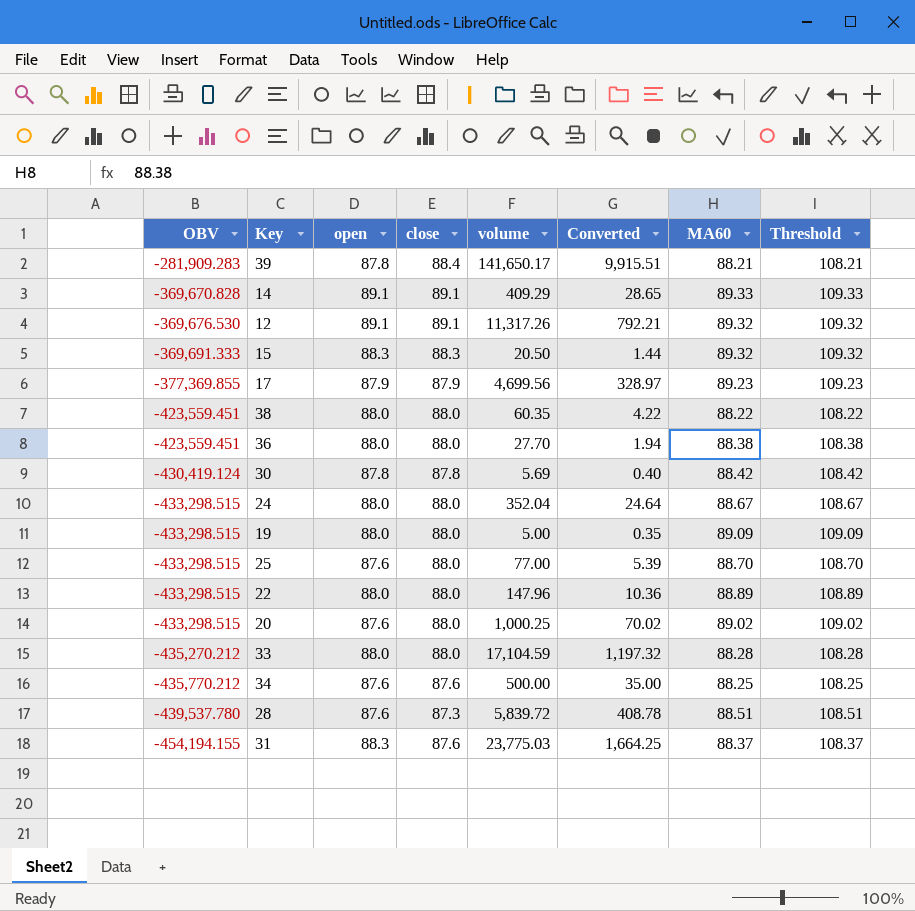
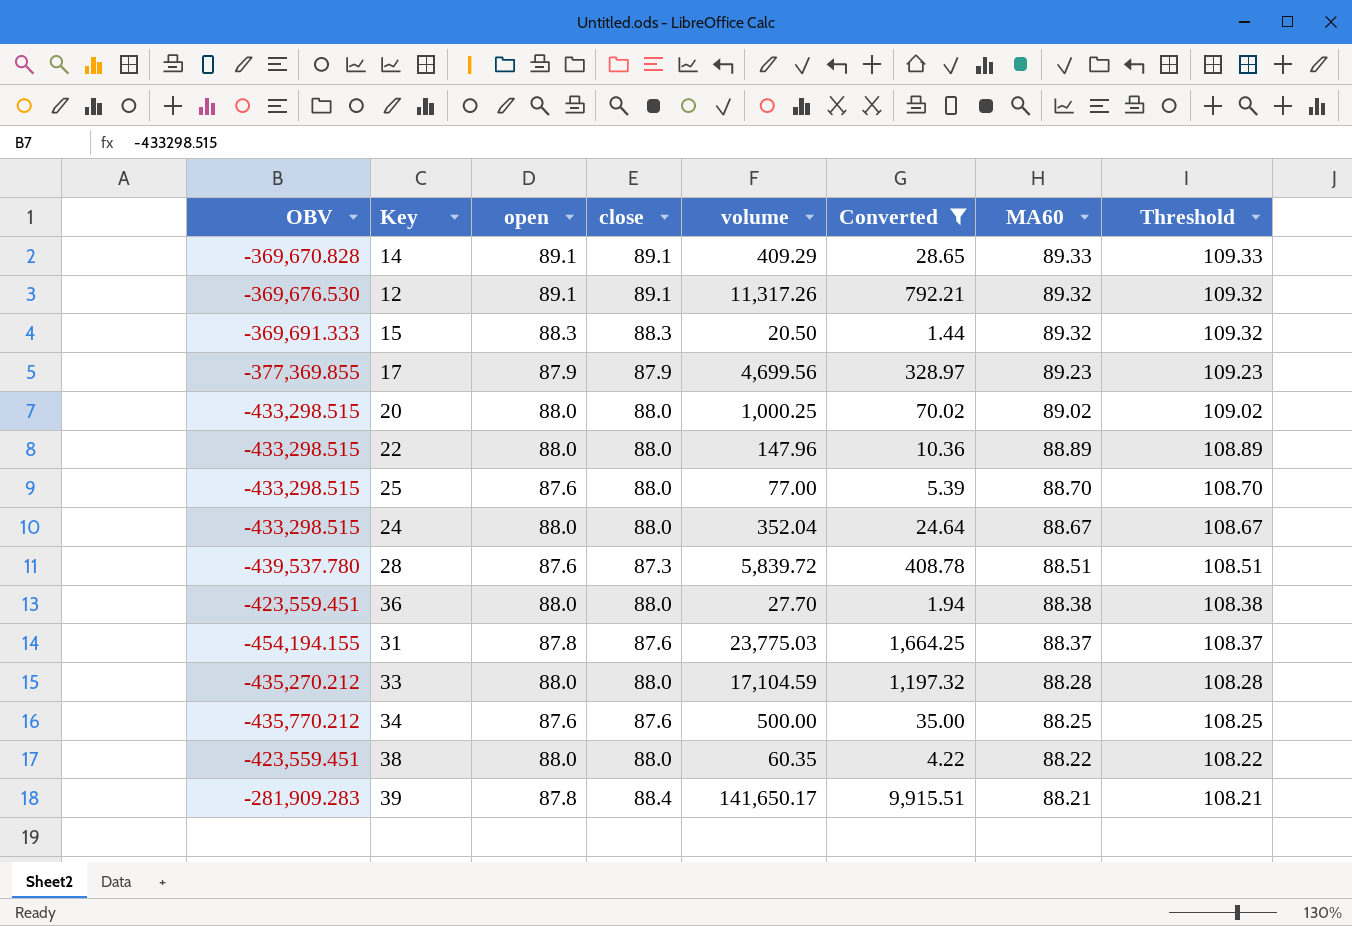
filter: none -> Converted >= 1.44
row order: OBV descending -> MA60 descending
20 | open: 87.6 -> 88.0
31 | open: 88.3 -> 87.8

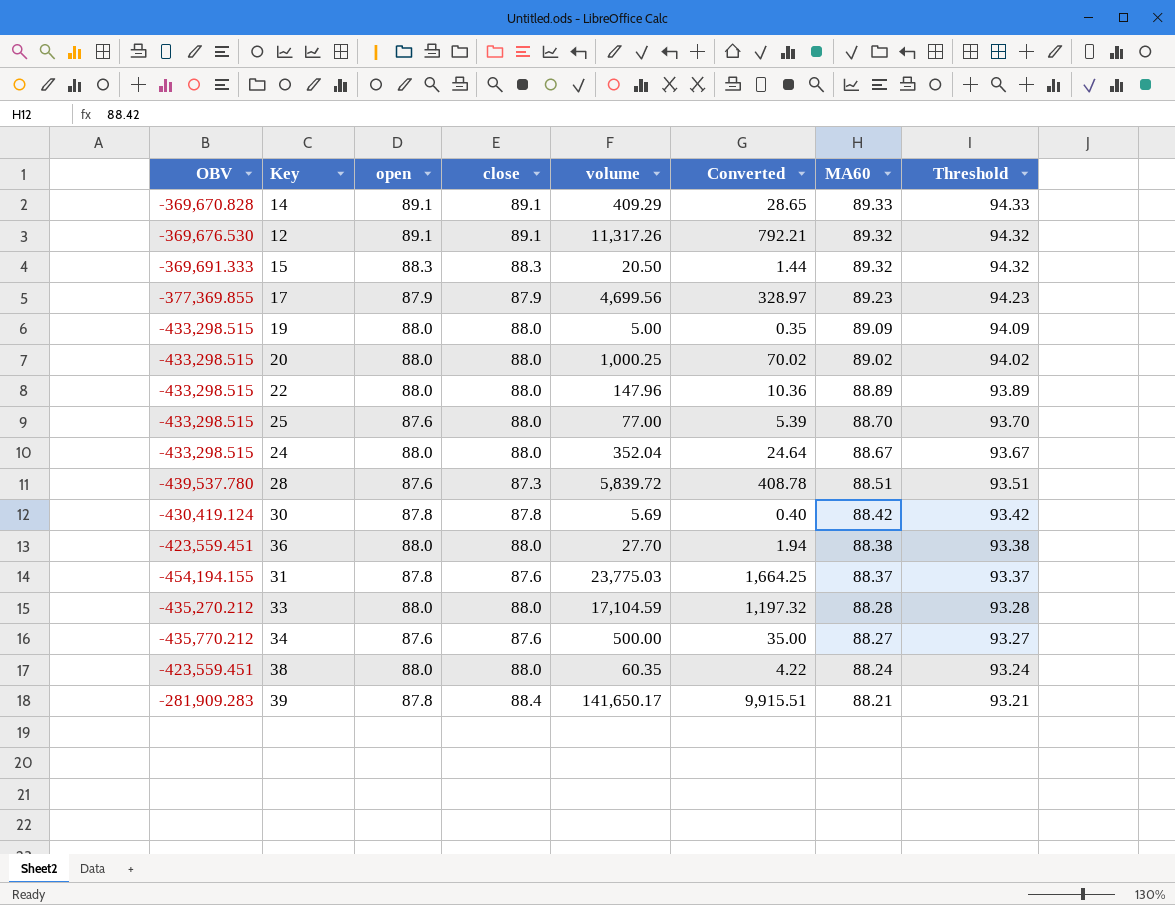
filter: Converted >= 1.44 -> none
column Threshold | formula: [MA60] + 20 -> [MA60] + 5
34 | MA60: 88.25 -> 88.27
38 | MA60: 88.22 -> 88.24

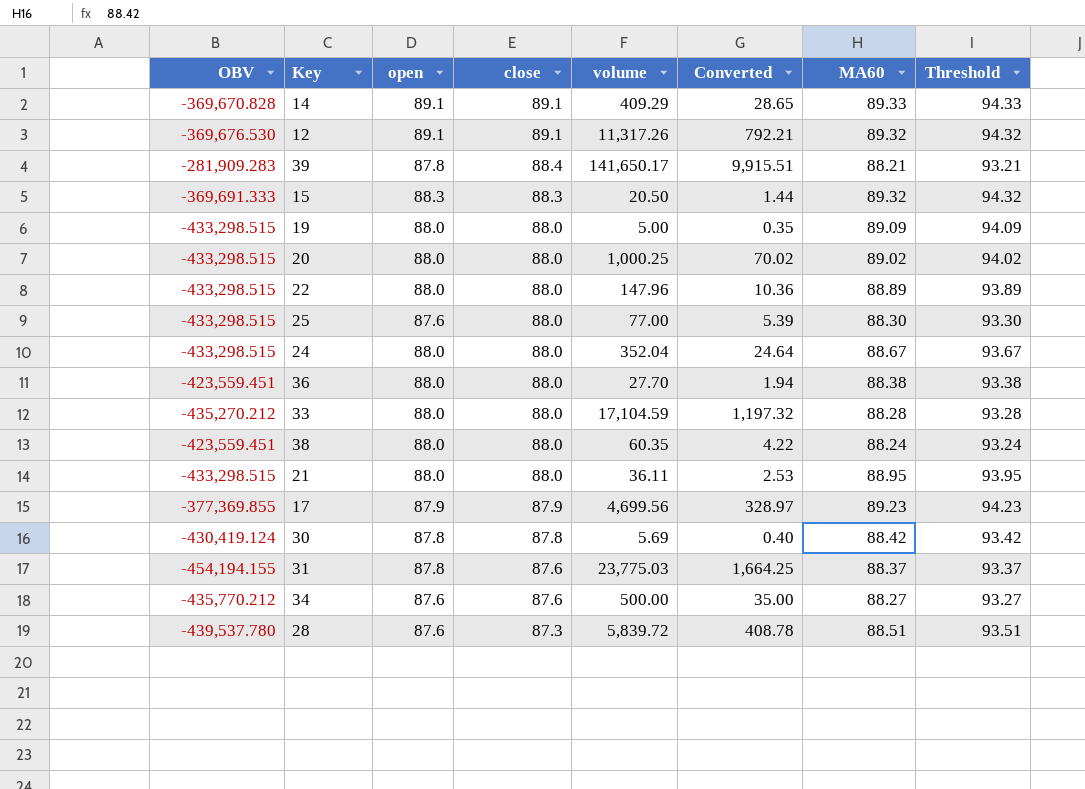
row order: MA60 descending -> close descending
25 | MA60: 88.70 -> 88.30
25 | Threshold: 93.70 -> 93.30
row 21: none -> -433,298.515 | 88.0 | 88.0 | 36.11 | 2.53 | 88.95 | 93.95

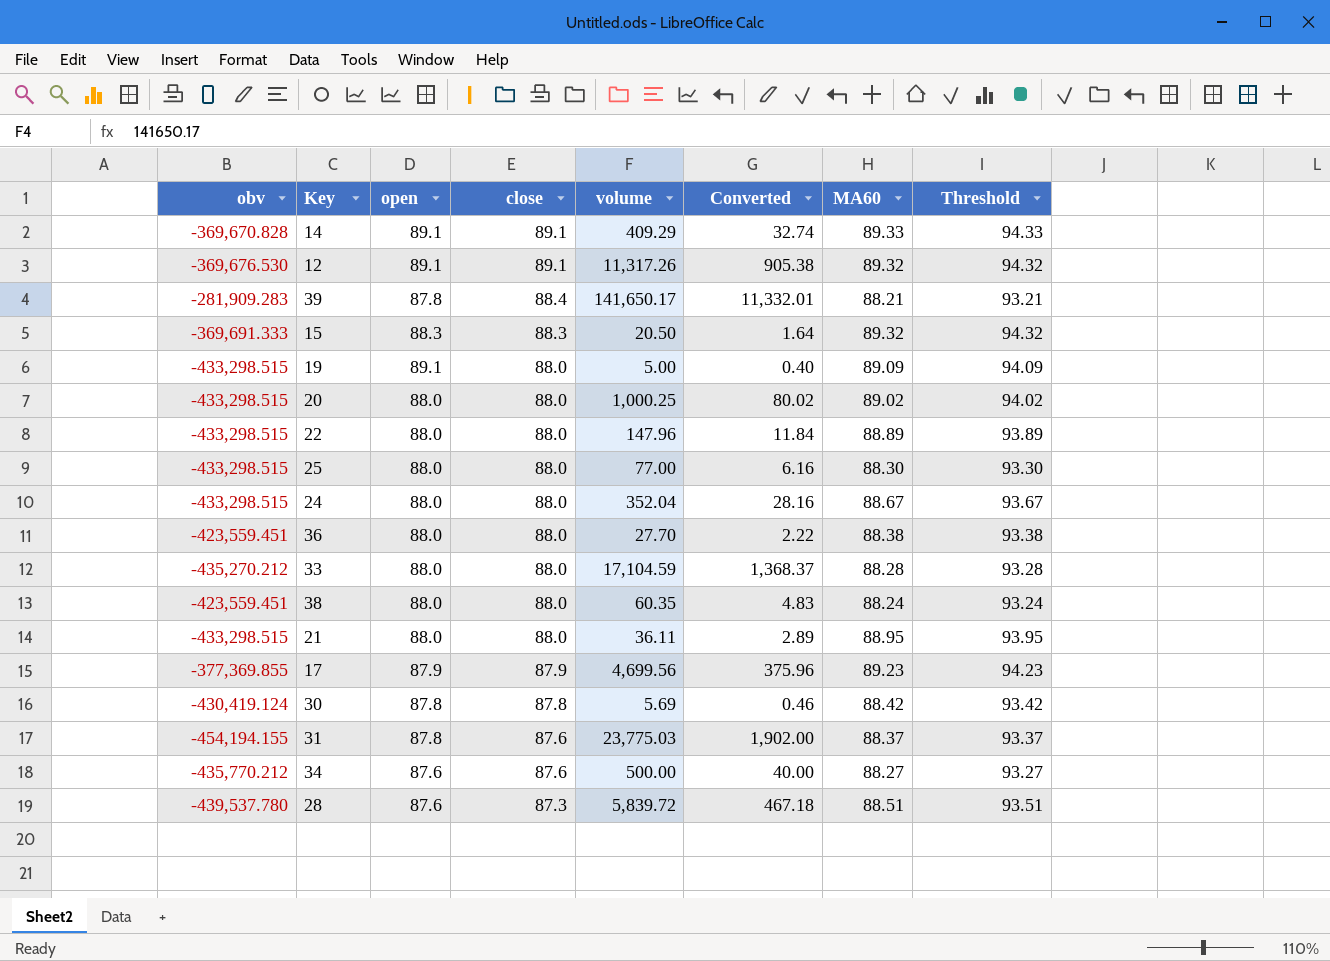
column name: OBV -> obv
column Converted | formula: [volume] * 0.07 -> [volume] * 0.08
19 | open: 88.0 -> 89.1
25 | open: 87.6 -> 88.0

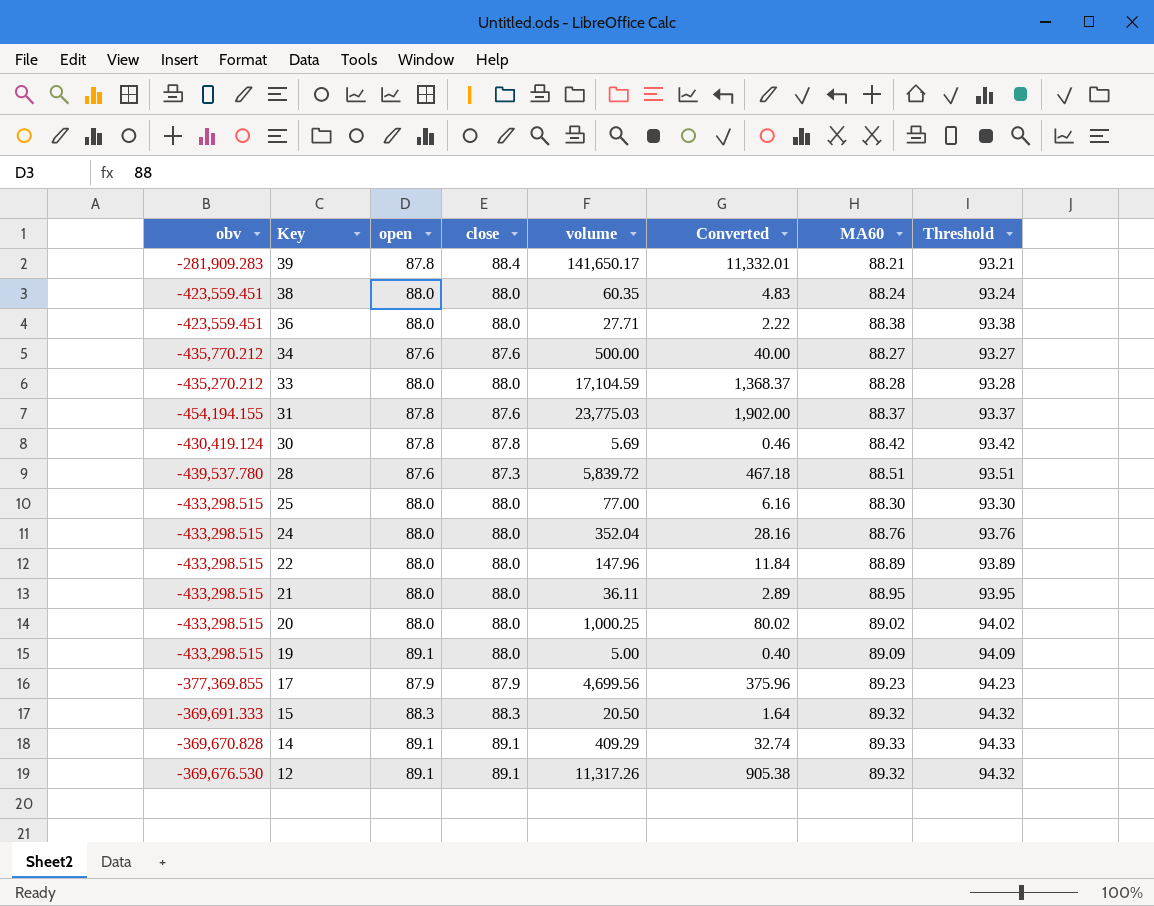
row order: close descending -> Key descending
36 | volume: 27.70 -> 27.71
24 | MA60: 88.67 -> 88.76
24 | Threshold: 93.67 -> 93.76

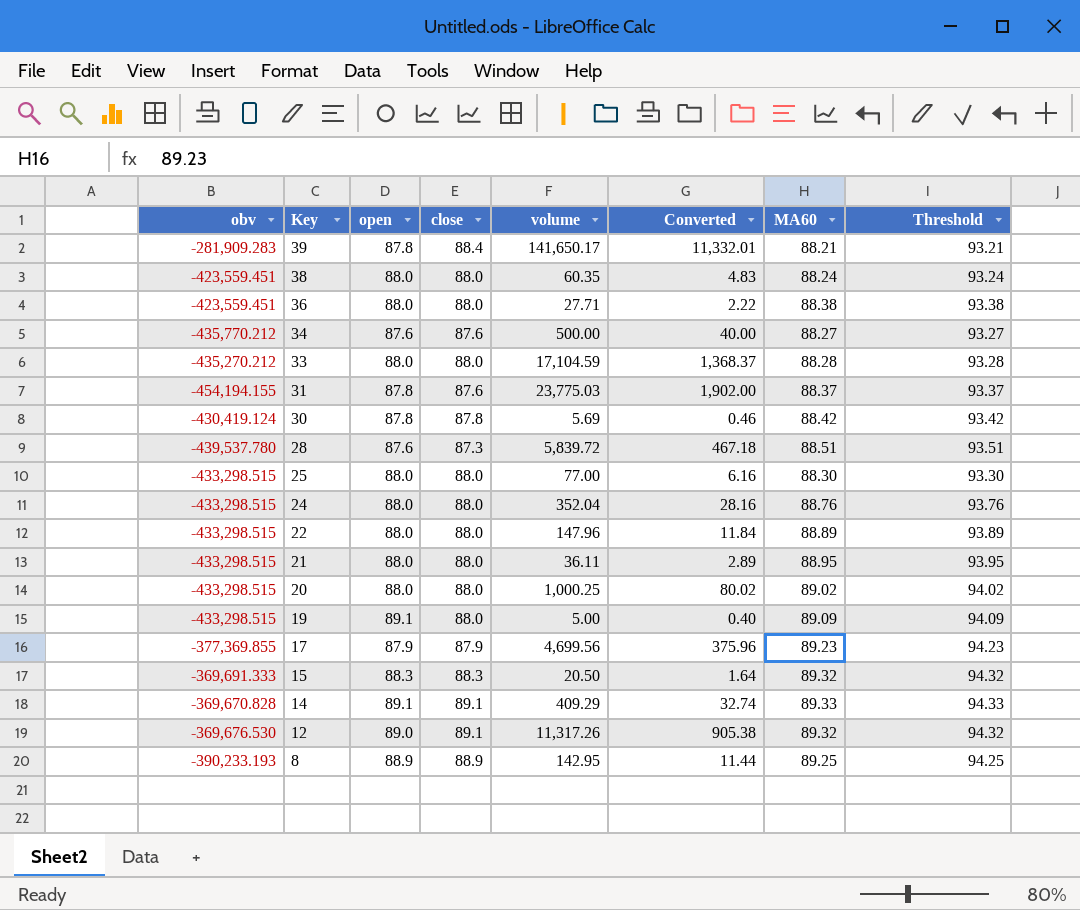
12 | open: 89.1 -> 89.0
row 8: none -> -390,233.193 | 88.9 | 88.9 | 142.95 | 11.44 | 89.25 | 94.25

